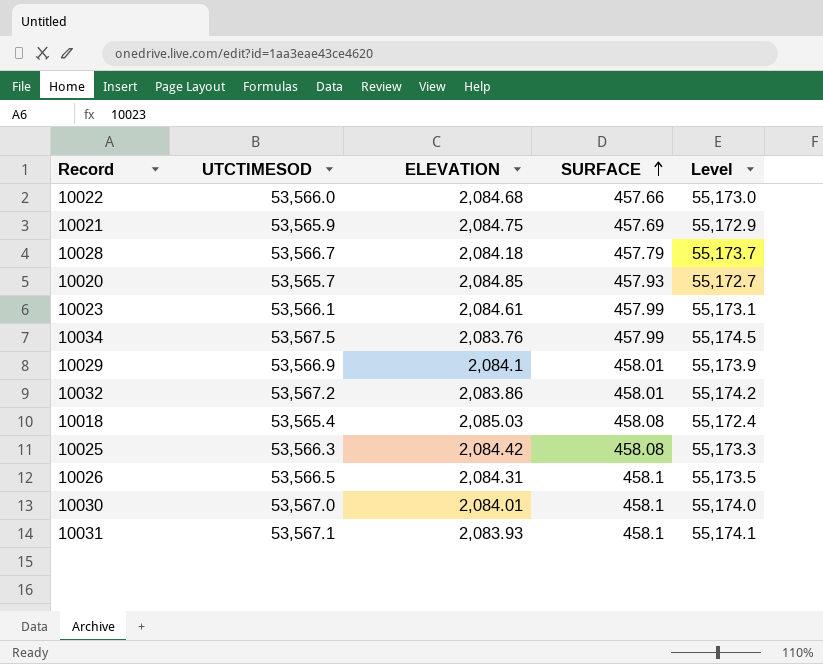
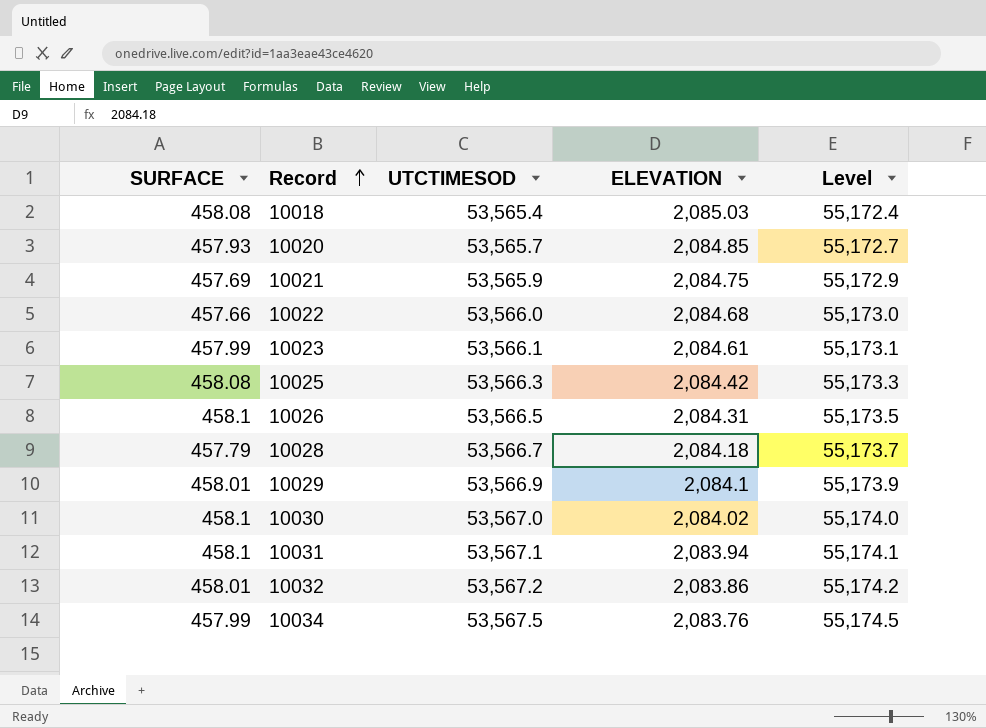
row order: SURFACE ascending -> Record ascending
column SURFACE | position: 4 -> 1
10030 | ELEVATION: 2,084.01 -> 2,084.02
10031 | ELEVATION: 2,083.93 -> 2,083.94

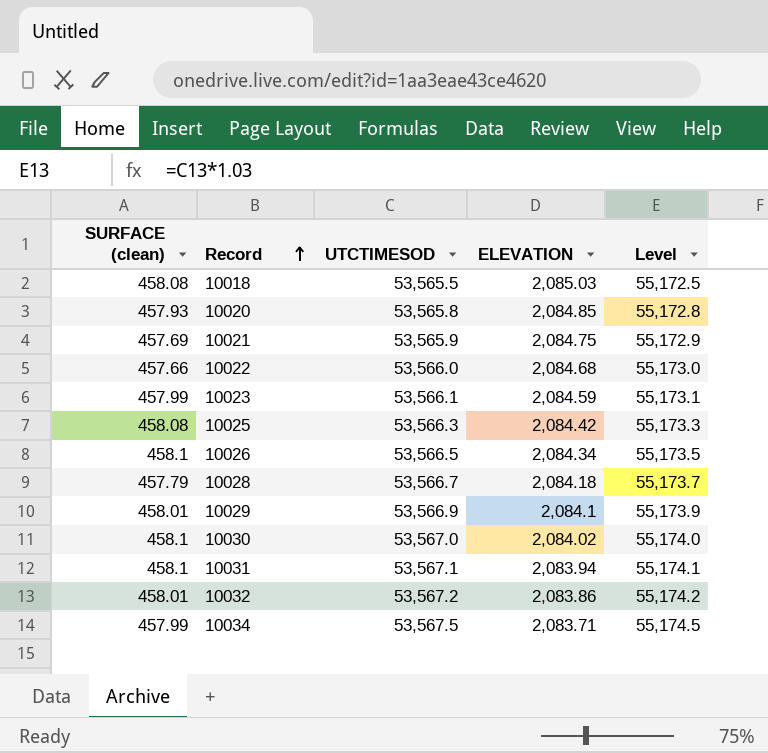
column name: SURFACE -> SURFACE (clean)
10018 | UTCTIMESOD: 53,565.4 -> 53,565.5
10018 | Level: 55,172.4 -> 55,172.5
10020 | UTCTIMESOD: 53,565.7 -> 53,565.8
10020 | Level: 55,172.7 -> 55,172.8
10023 | ELEVATION: 2,084.61 -> 2,084.59
10026 | ELEVATION: 2,084.31 -> 2,084.34
10034 | ELEVATION: 2,083.76 -> 2,083.71

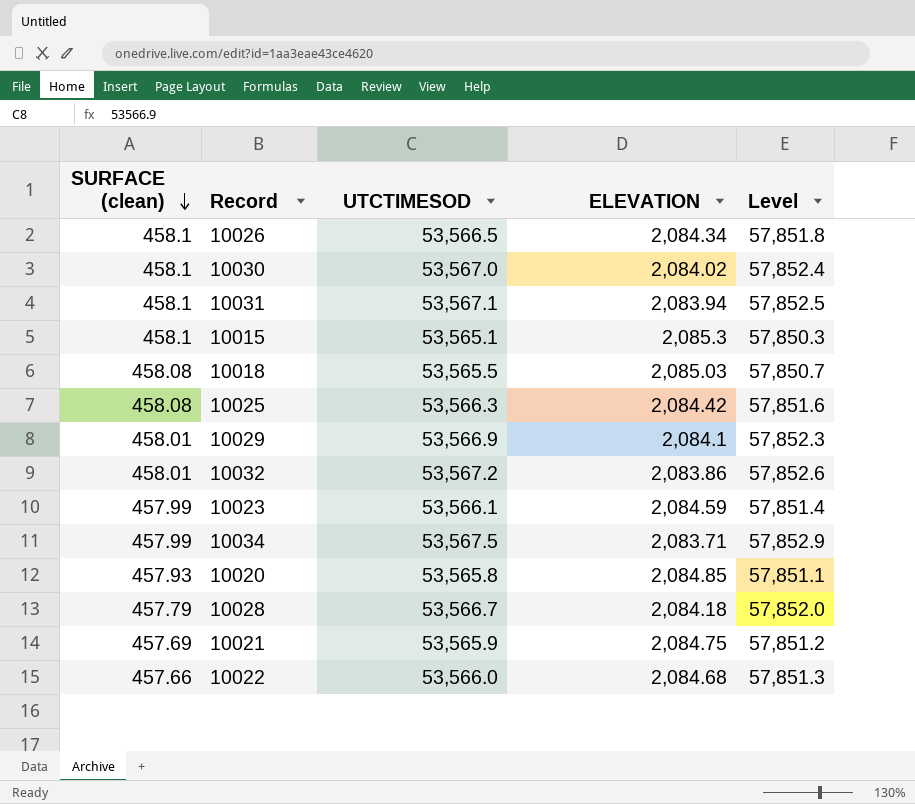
row order: Record ascending -> SURFACE (clean) descending
column Level | formula: [UTCTIMESOD] * 1.03 -> [UTCTIMESOD] * 1.08
row 10015: none -> 458.1 | 53,565.1 | 2,085.3 | 57,850.3

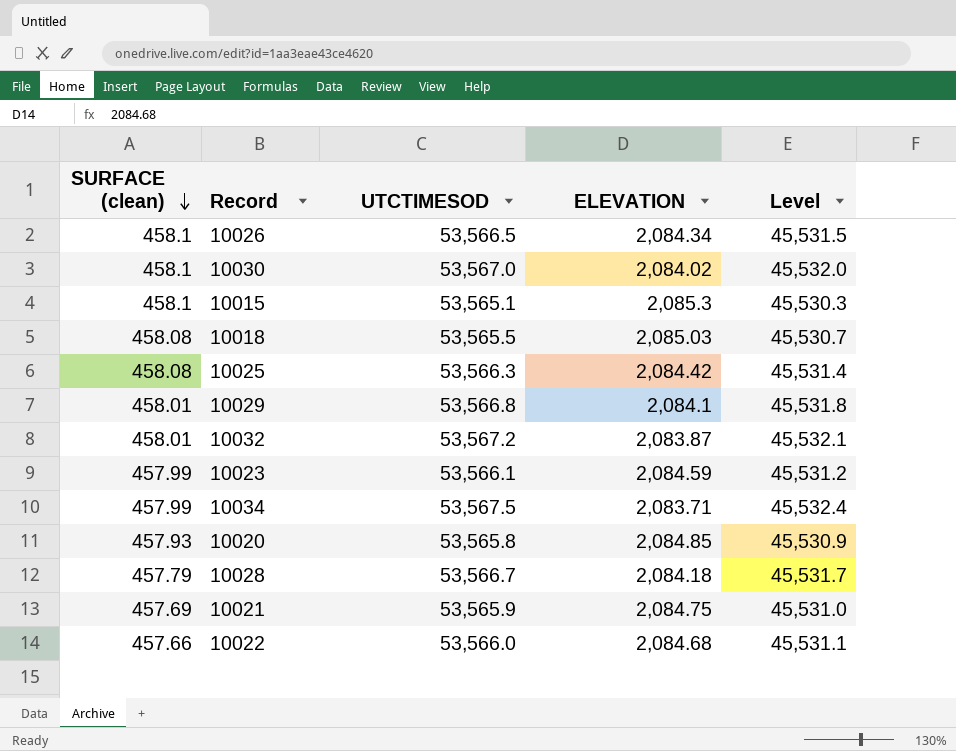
column Level | formula: [UTCTIMESOD] * 1.08 -> [UTCTIMESOD] * 0.85
row 10031: 458.1 | 53,567.1 | 2,083.94 | 57,852.5 -> none
10029 | UTCTIMESOD: 53,566.9 -> 53,566.8
10032 | ELEVATION: 2,083.86 -> 2,083.87

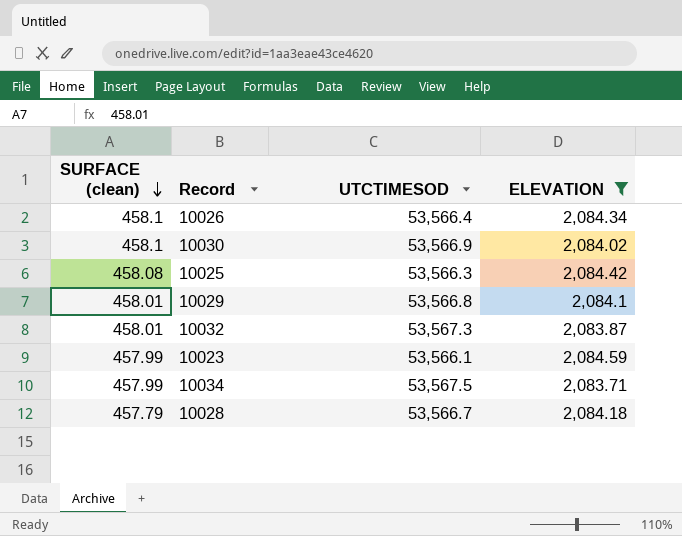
filter: none -> ELEVATION <= 2,084.59
column Level | formula: [UTCTIMESOD] * 0.85 -> none
10026 | UTCTIMESOD: 53,566.5 -> 53,566.4
10030 | UTCTIMESOD: 53,567.0 -> 53,566.9
10032 | UTCTIMESOD: 53,567.2 -> 53,567.3

